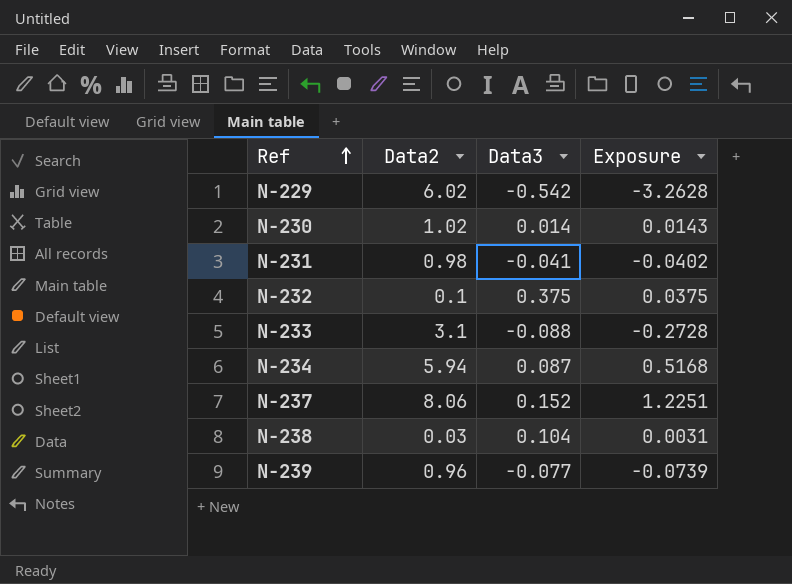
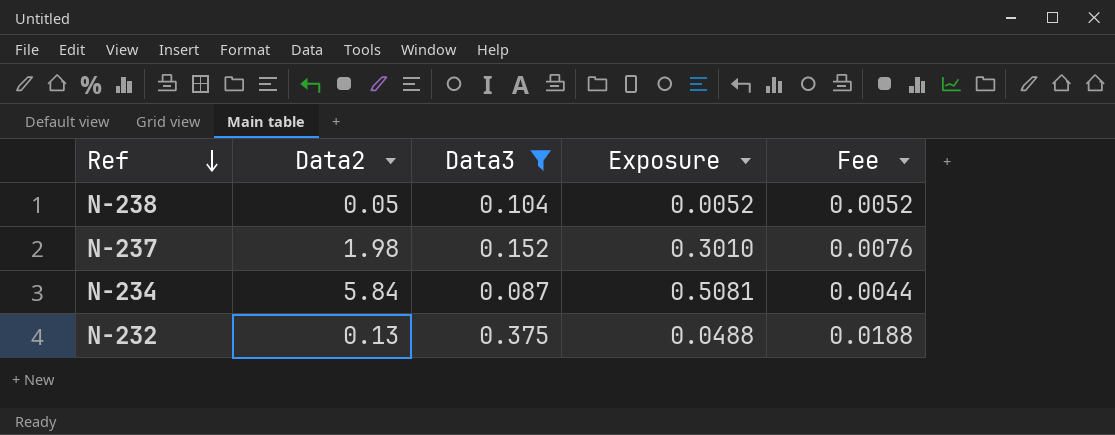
filter: none -> Data3 >= 0.087
row order: Ref ascending -> Ref descending
column Fee | formula: none -> [Data3] * 0.05
N-238 | Data2: 0.03 -> 0.05
N-238 | Exposure: 0.0031 -> 0.0052
N-237 | Data2: 8.06 -> 1.98
N-237 | Exposure: 1.2251 -> 0.3010
N-234 | Data2: 5.94 -> 5.84
N-234 | Exposure: 0.5168 -> 0.5081
N-232 | Data2: 0.1 -> 0.13
N-232 | Exposure: 0.0375 -> 0.0488

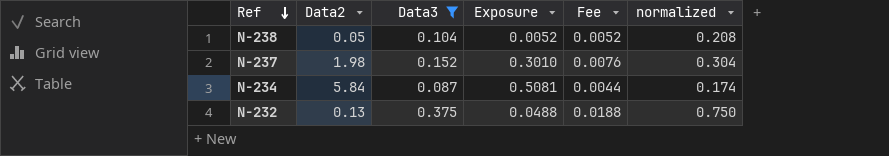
column normalized | formula: none -> [Data3] * 2

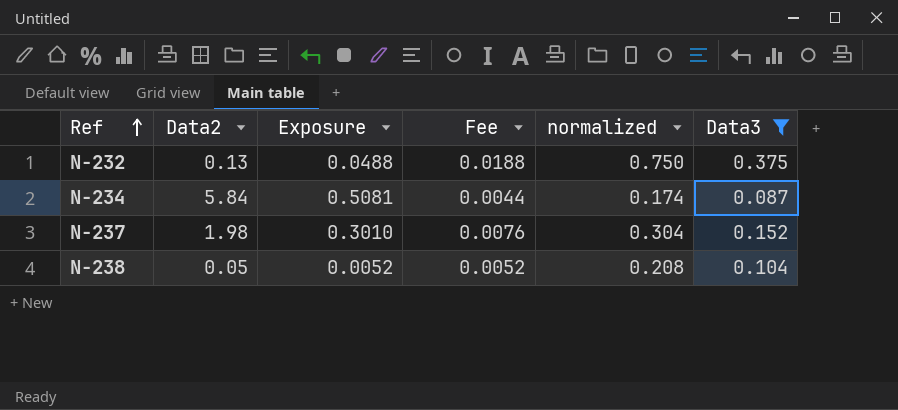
row order: Ref descending -> Ref ascending
column Data3 | position: 3 -> 6

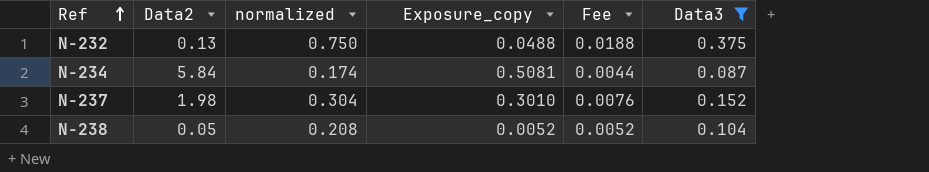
column normalized | position: 5 -> 3
column name: Exposure -> Exposure_copy

